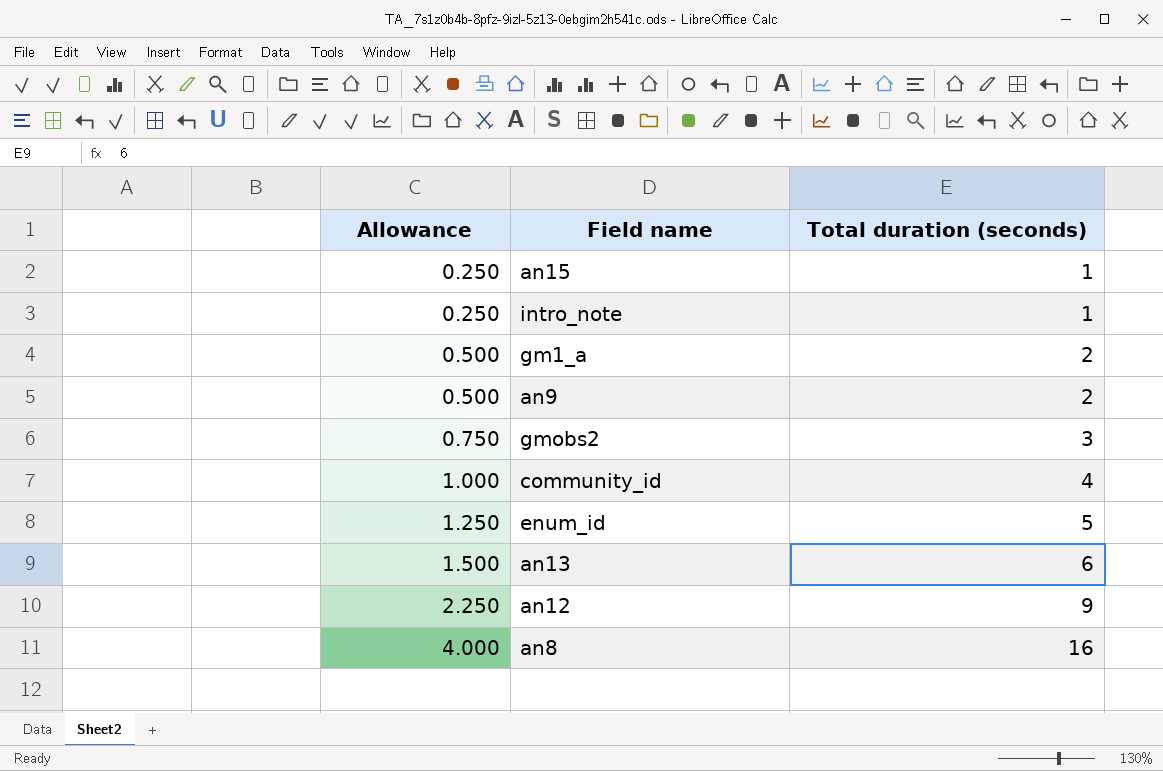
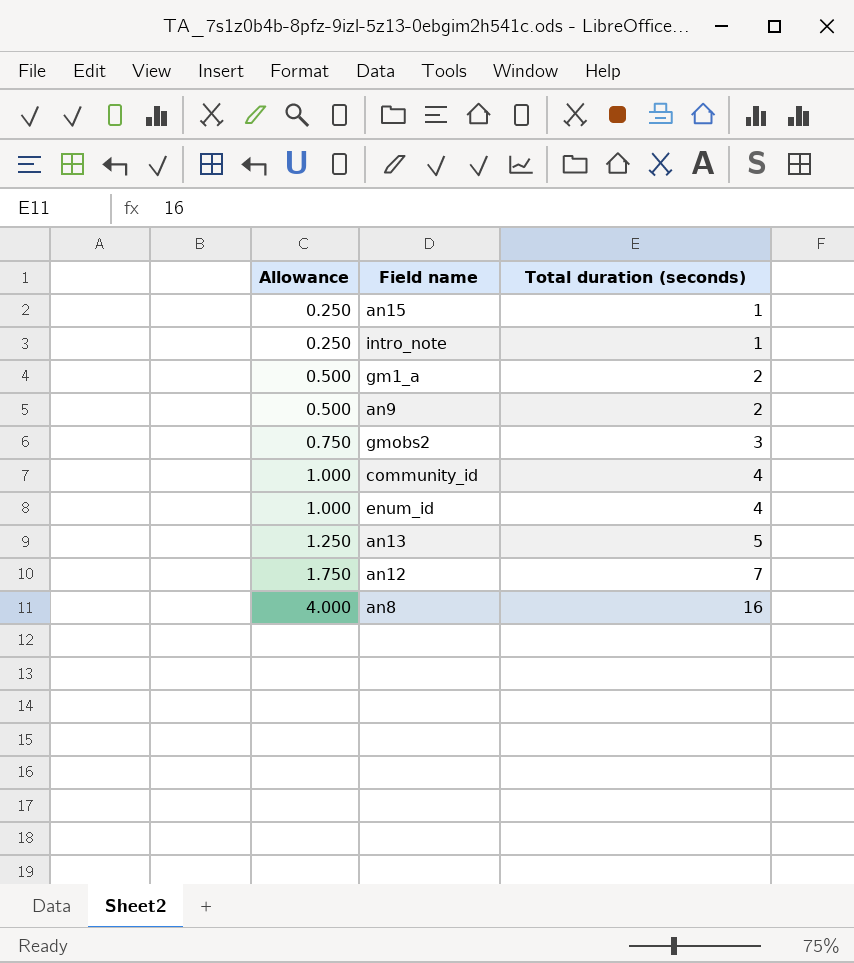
enum_id | Allowance: 1.250 -> 1.000
enum_id | Total duration (seconds): 5 -> 4
an13 | Allowance: 1.500 -> 1.250
an13 | Total duration (seconds): 6 -> 5
an12 | Allowance: 2.250 -> 1.750
an12 | Total duration (seconds): 9 -> 7

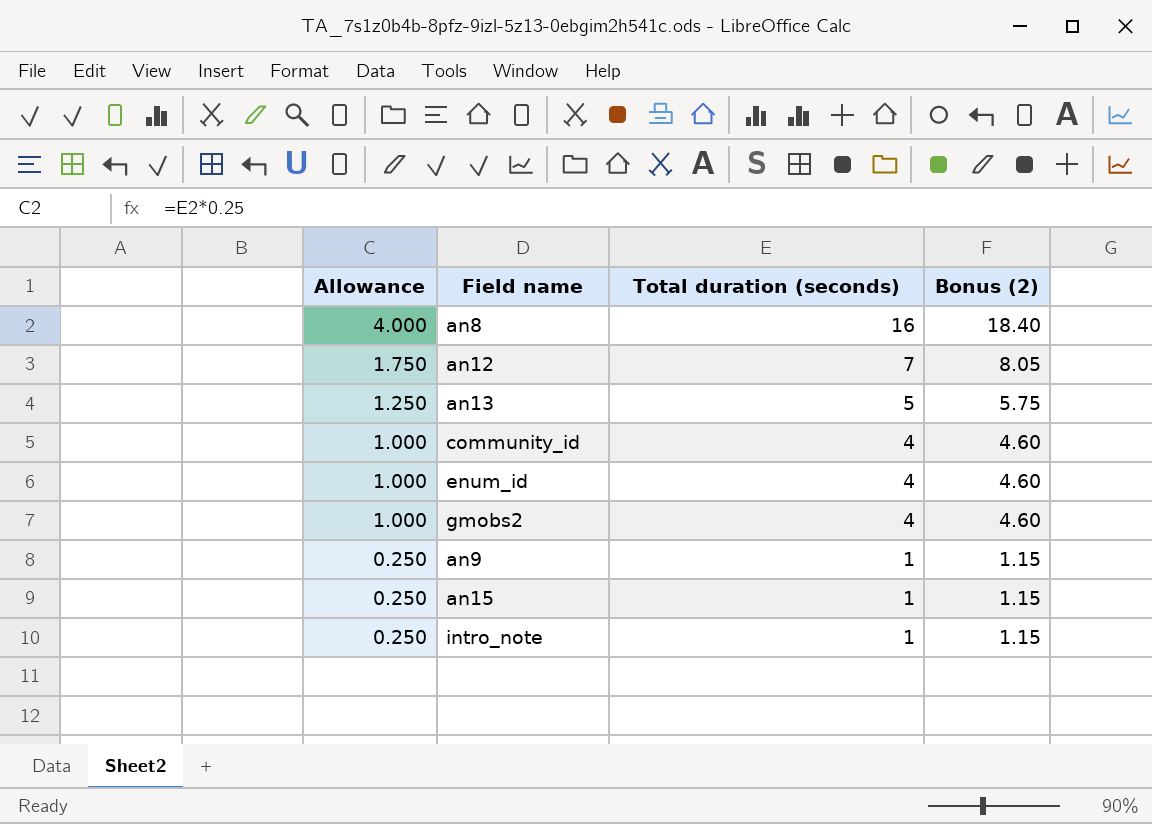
row order: Allowance ascending -> Allowance descending
column Bonus (2) | formula: none -> [Total duration (seconds)] * 1.15
row gm1_a: 0.500 | 2 -> none
gmobs2 | Allowance: 0.750 -> 1.000
gmobs2 | Total duration (seconds): 3 -> 4
an9 | Allowance: 0.500 -> 0.250
an9 | Total duration (seconds): 2 -> 1

